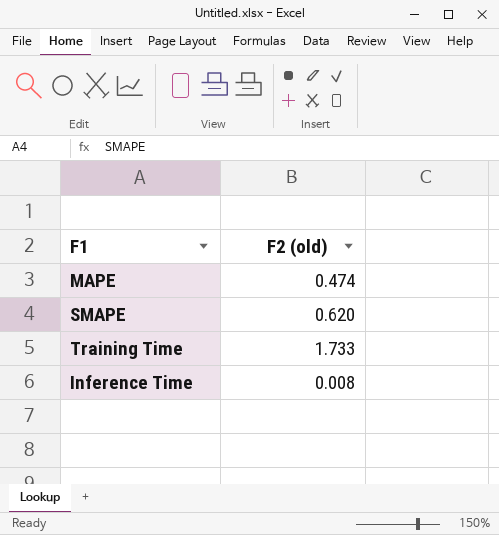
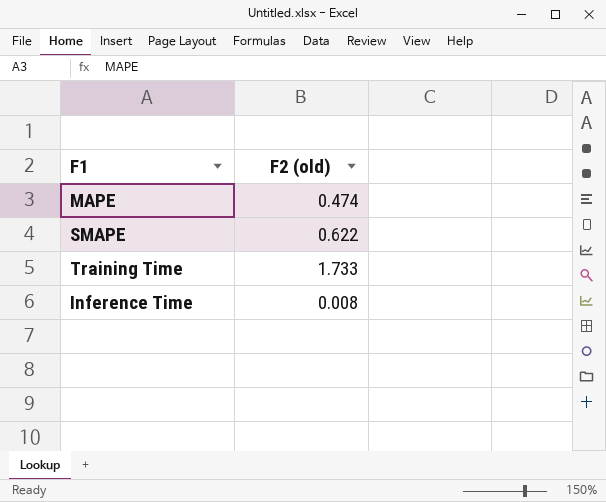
SMAPE | F2 (old): 0.620 -> 0.622

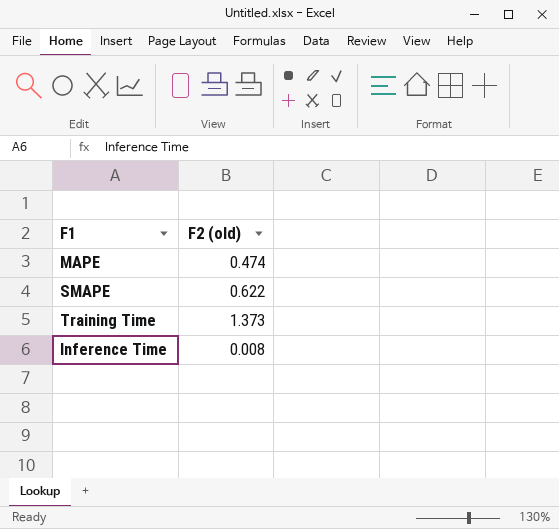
Training Time | F2 (old): 1.733 -> 1.373

